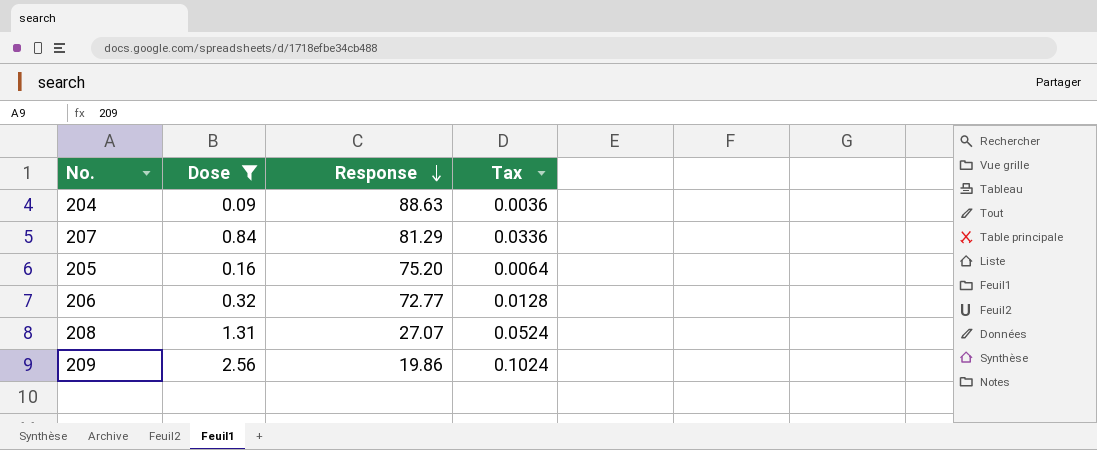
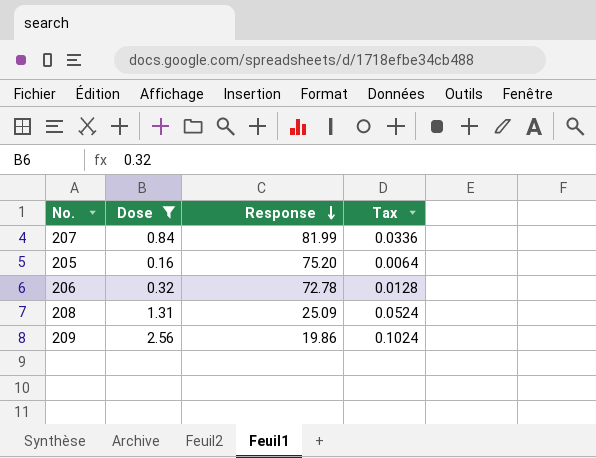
row 204: 0.09 | 88.63 | 0.0036 -> none
207 | Response: 81.29 -> 81.99
206 | Response: 72.77 -> 72.78
208 | Response: 27.07 -> 25.09

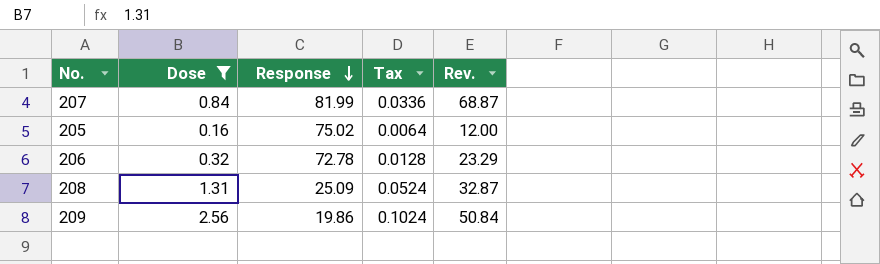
column Rev. | formula: none -> [Dose] * [Response]
205 | Response: 75.20 -> 75.02

